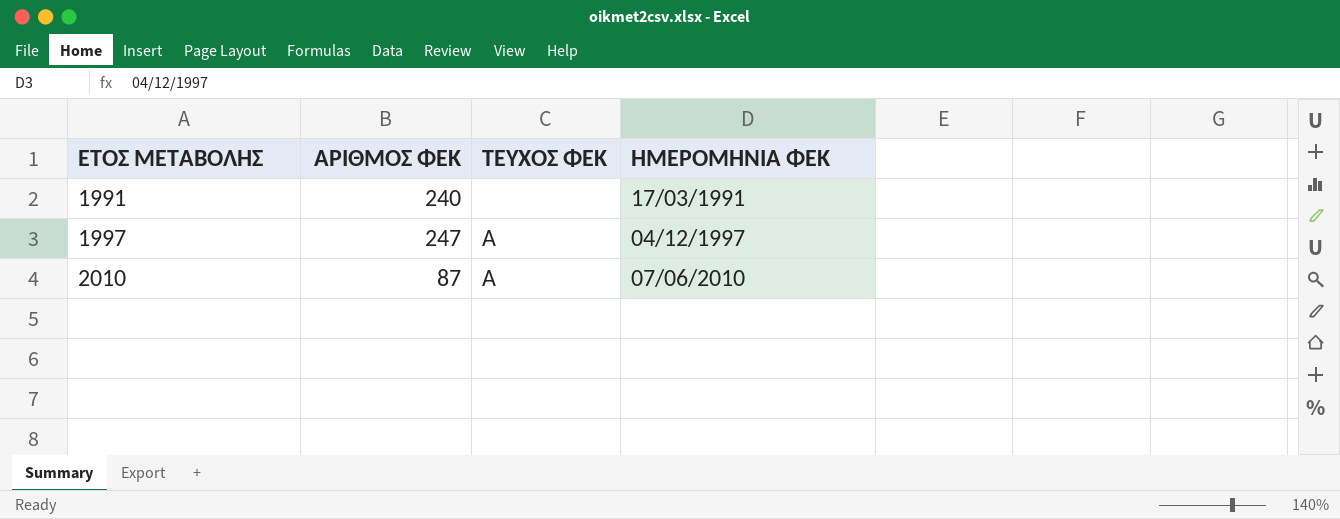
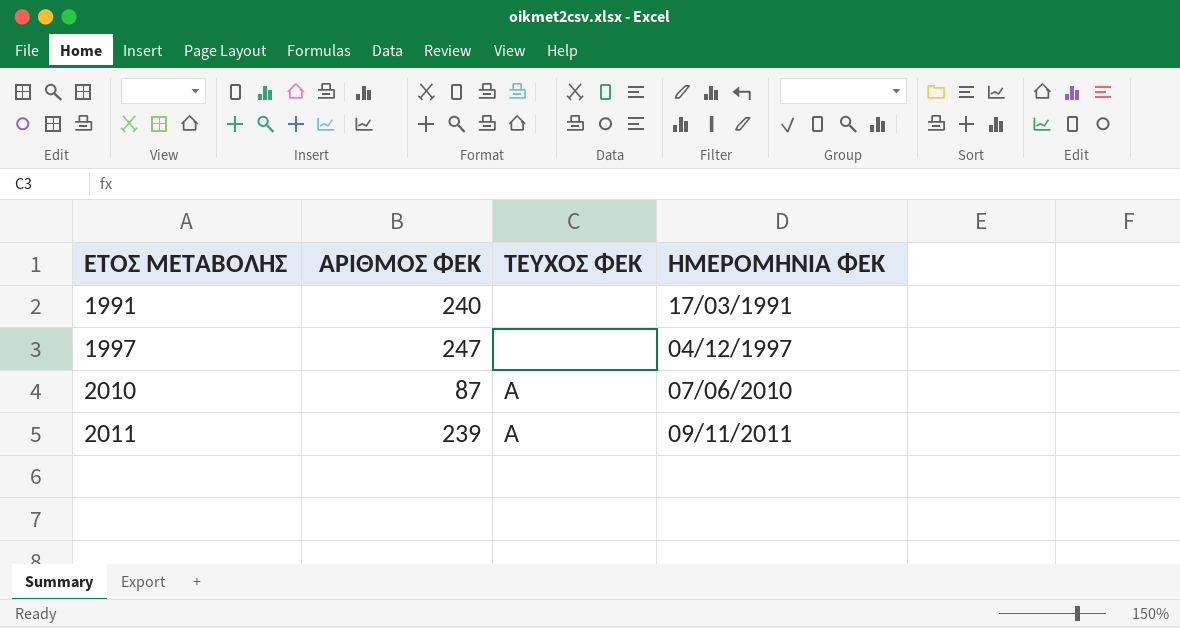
1997 | ΤΕΥΧΟΣ ΦΕΚ: Α -> none
row 2011: none -> 239 | Α | 09/11/2011

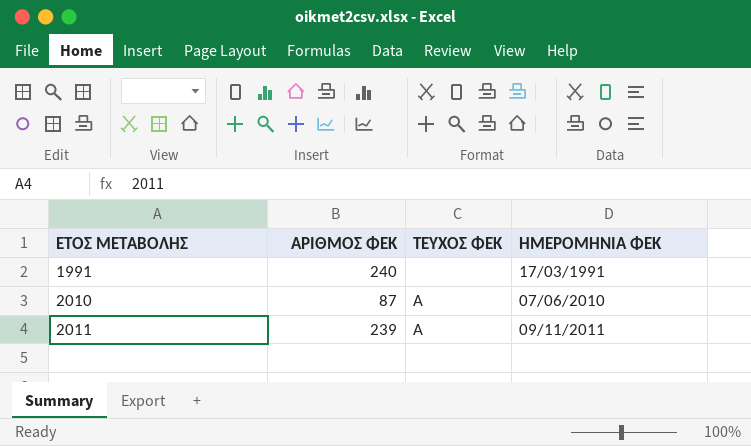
row 1997: 247 | none | 04/12/1997 -> none

